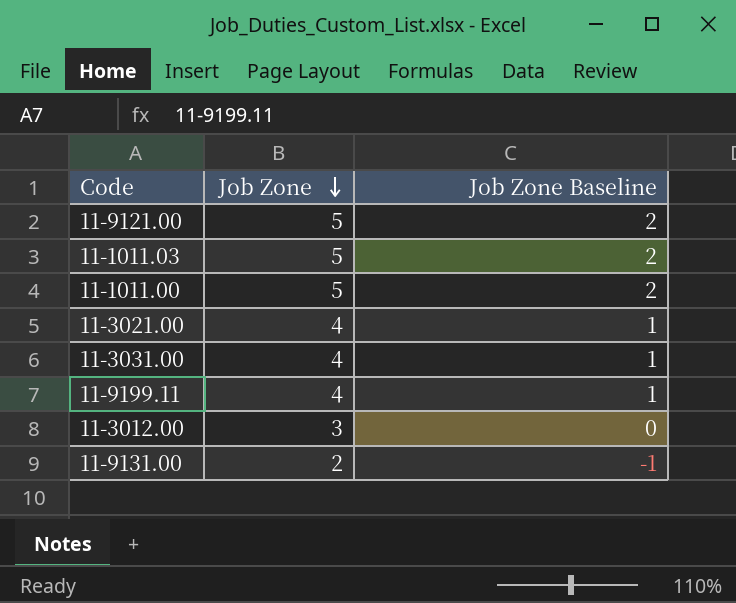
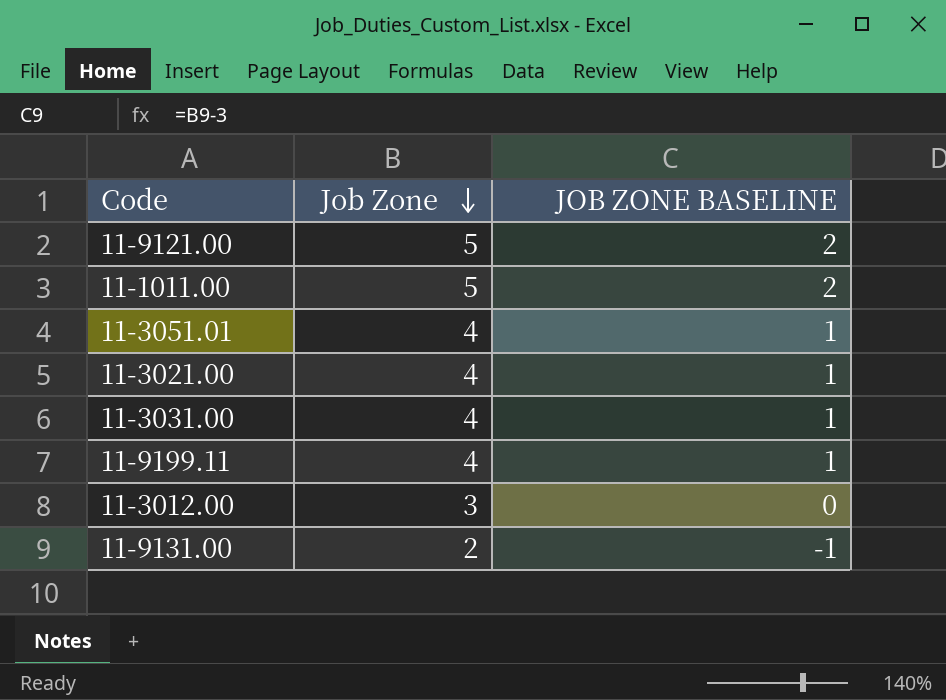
column name: Job Zone Baseline -> JOB ZONE BASELINE
row 11-1011.03: 5 | 2 -> none
row 11-3051.01: none -> 4 | 1

